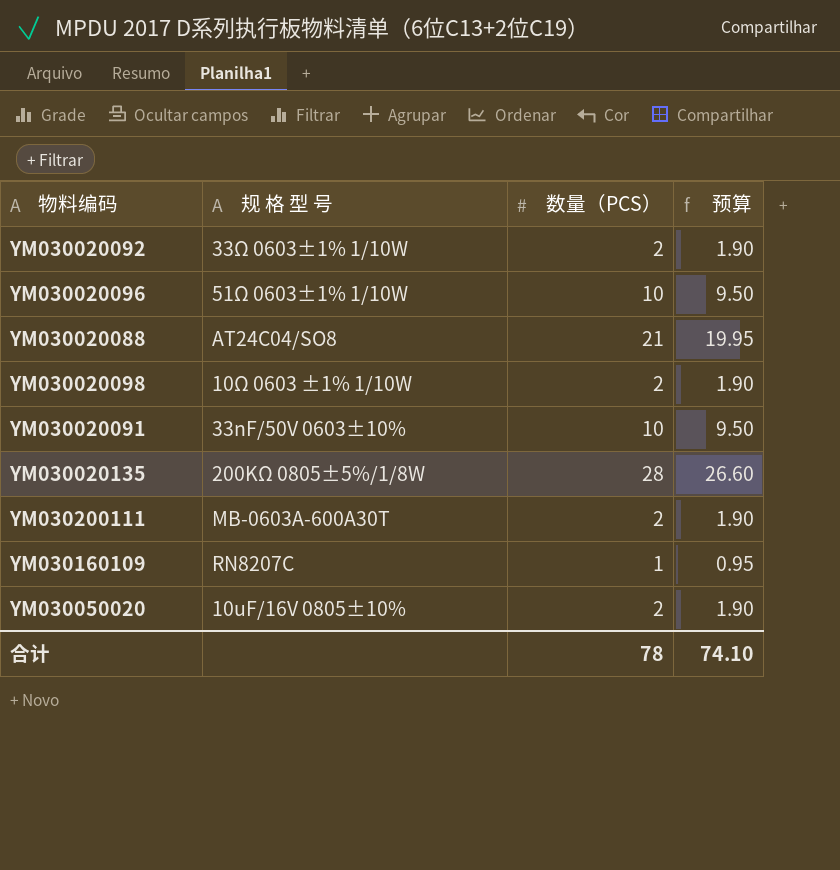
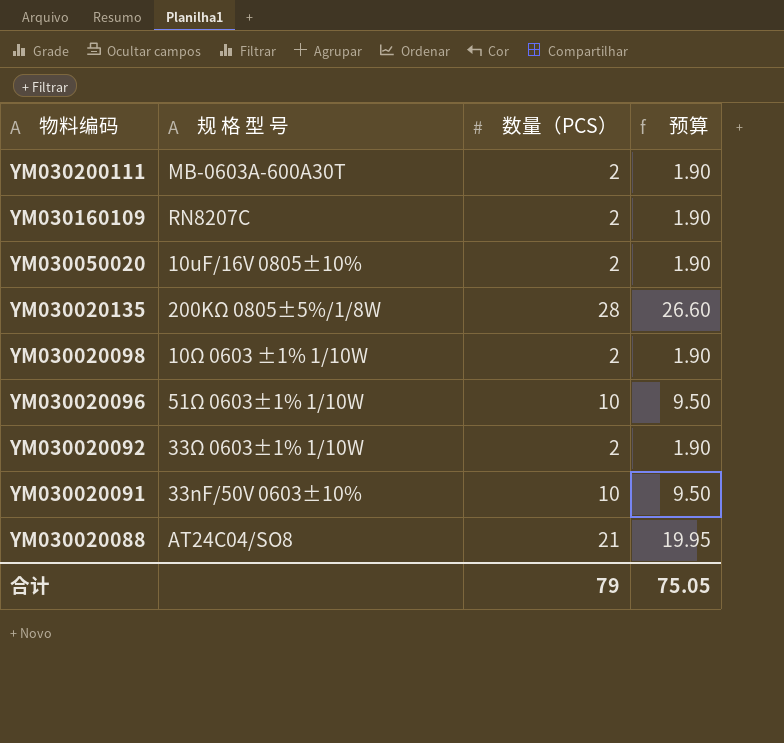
row order: none -> 物料编码 descending
YM030160109 | 数量（PCS）: 1 -> 2
YM030160109 | 预算: 0.95 -> 1.90
合计 | 数量（PCS）: 78 -> 79
合计 | 预算: 74.10 -> 75.05

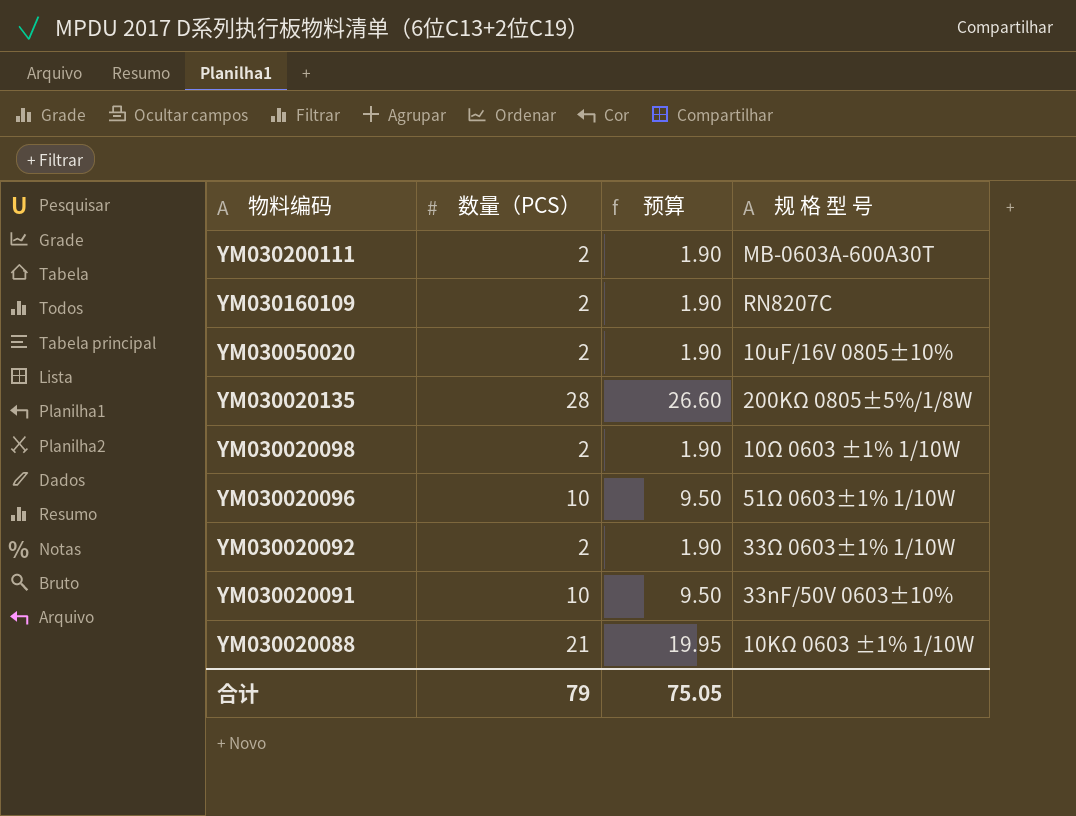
column 规 格 型 号 | position: 2 -> 4
YM030020088 | 规 格 型 号: AT24C04/SO8 -> 10KΩ 0603 ±1% 1/10W

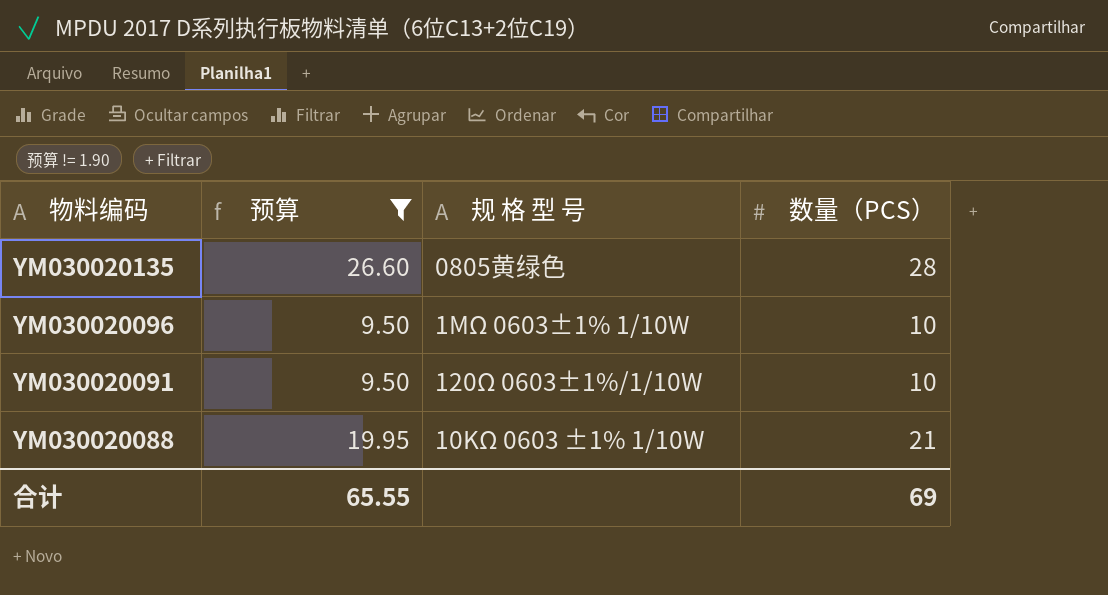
filter: none -> 预算 != 1.90
column 数量（PCS） | position: 2 -> 4
YM030020135 | 规 格 型 号: 200KΩ 0805±5%/1/8W -> 0805黄绿色
YM030020096 | 规 格 型 号: 51Ω 0603±1% 1/10W -> 1MΩ 0603±1% 1/10W
YM030020091 | 规 格 型 号: 33nF/50V 0603±10% -> 120Ω 0603±1%/1/10W
合计 | 预算: 75.05 -> 65.55
合计 | 数量（PCS）: 79 -> 69

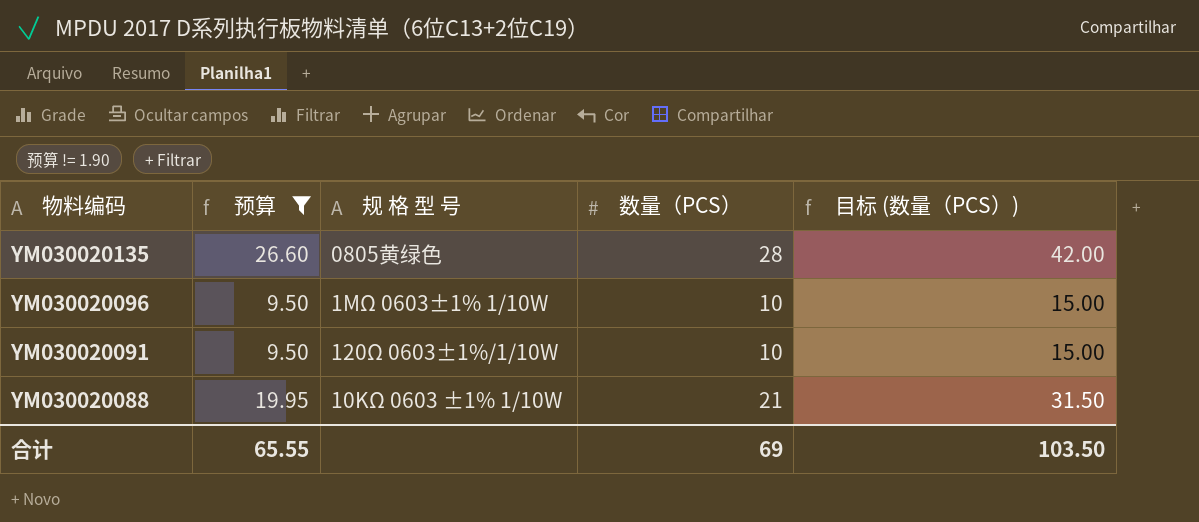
column 目标 (数量（PCS）) | formula: none -> [数量（PCS）] * 1.5

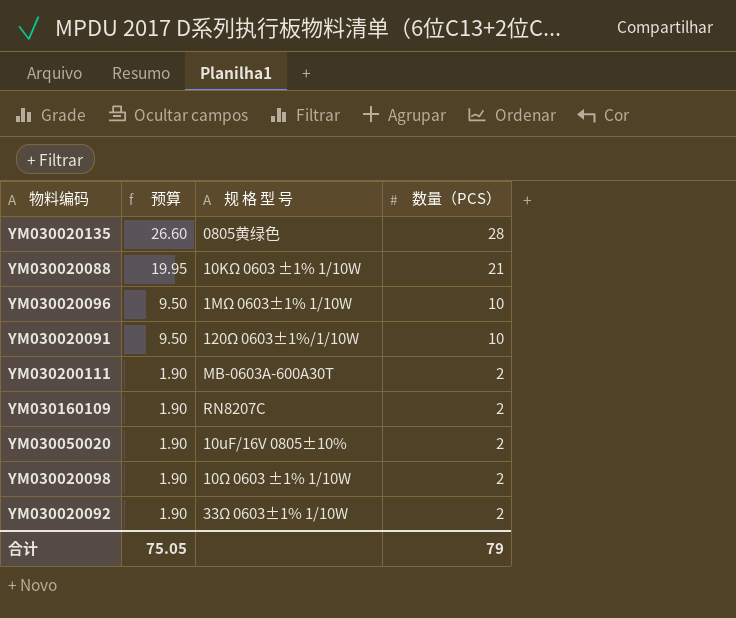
filter: 预算 != 1.90 -> none
row order: 物料编码 descending -> 预算 descending
column 目标 (数量（PCS）) | formula: [数量（PCS）] * 1.5 -> none
合计 | 预算: 65.55 -> 75.05
合计 | 数量（PCS）: 69 -> 79

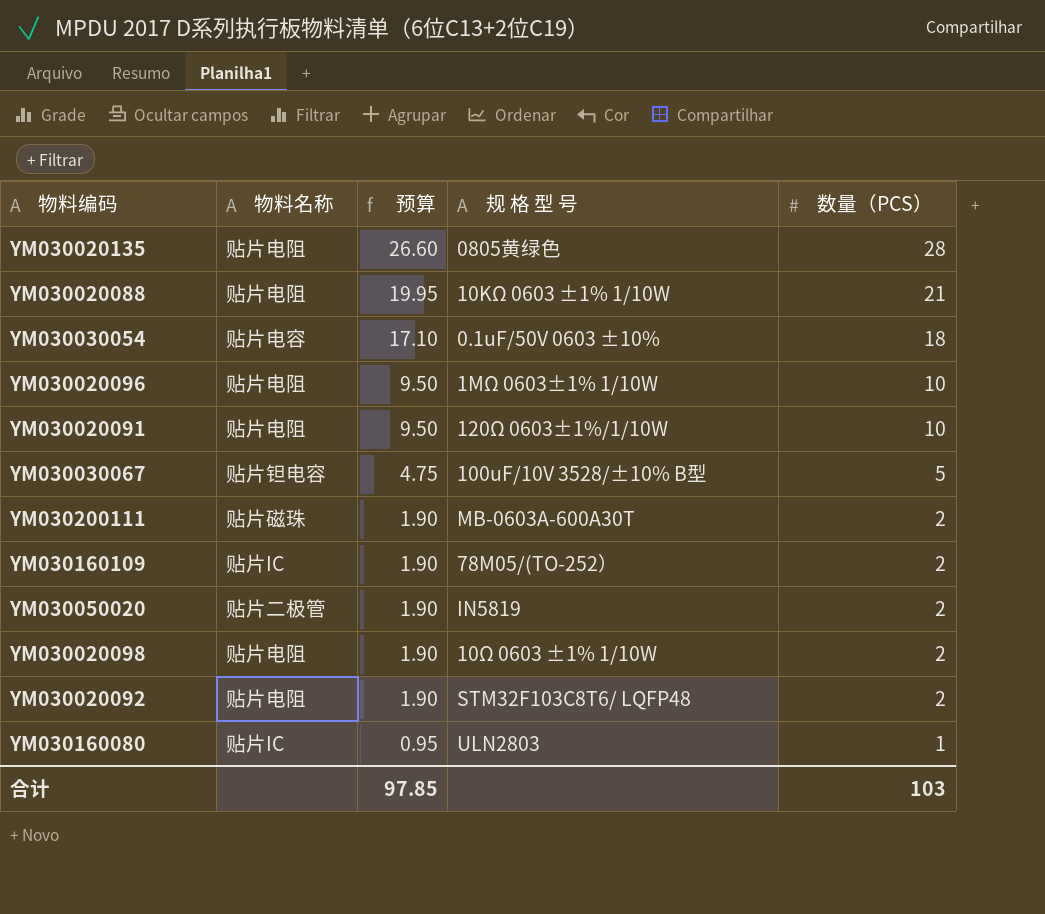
column 物料名称 | position: none -> 2
row YM030030054: none -> 贴片电容 | 17.10 | 0.1uF/50V 0603 ±10% | 18
row YM030030067: none -> 贴片钽电容 | 4.75 | 100uF/10V 3528/±10% B型 | 5
YM030160109 | 规 格 型 号: RN8207C -> 78M05/(TO-252）
YM030050020 | 规 格 型 号: 10uF/16V 0805±10% -> IN5819
YM030020092 | 规 格 型 号: 33Ω 0603±1% 1/10W -> STM32F103C8T6/ LQFP48
row YM030160080: none -> 贴片IC | 0.95 | ULN2803 | 1
合计 | 预算: 75.05 -> 97.85
合计 | 数量（PCS）: 79 -> 103

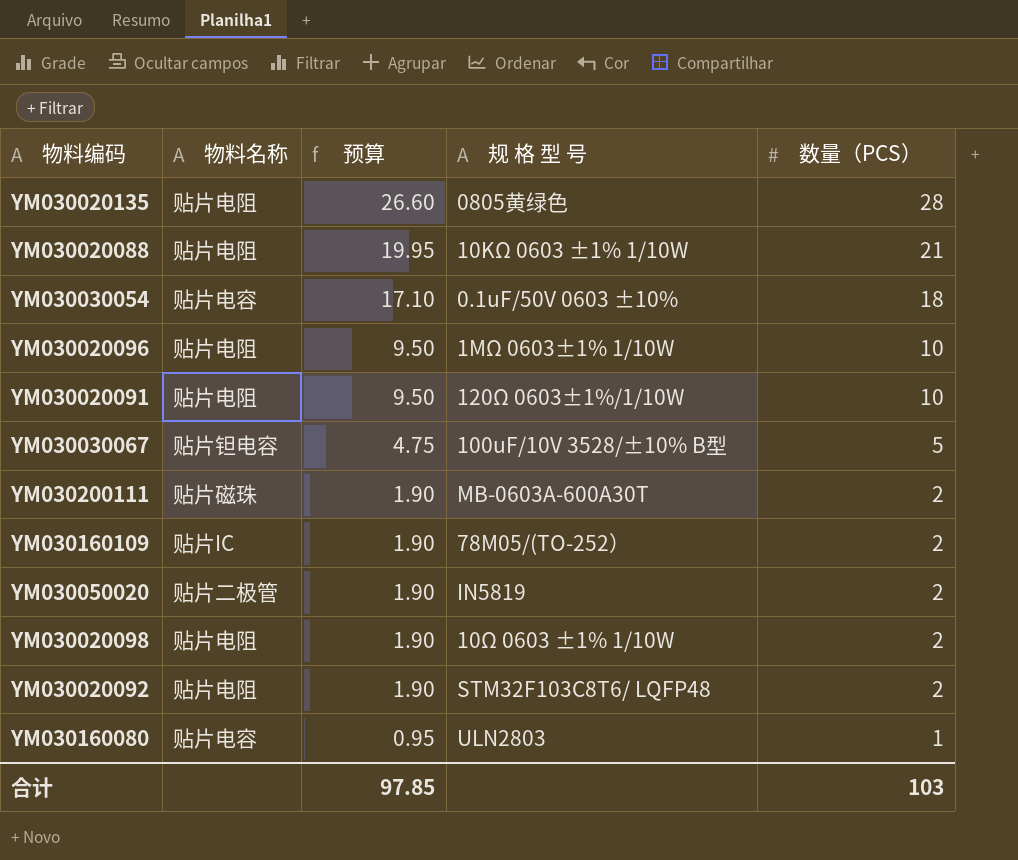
YM030160080 | 物料名称: 贴片IC -> 贴片电容

